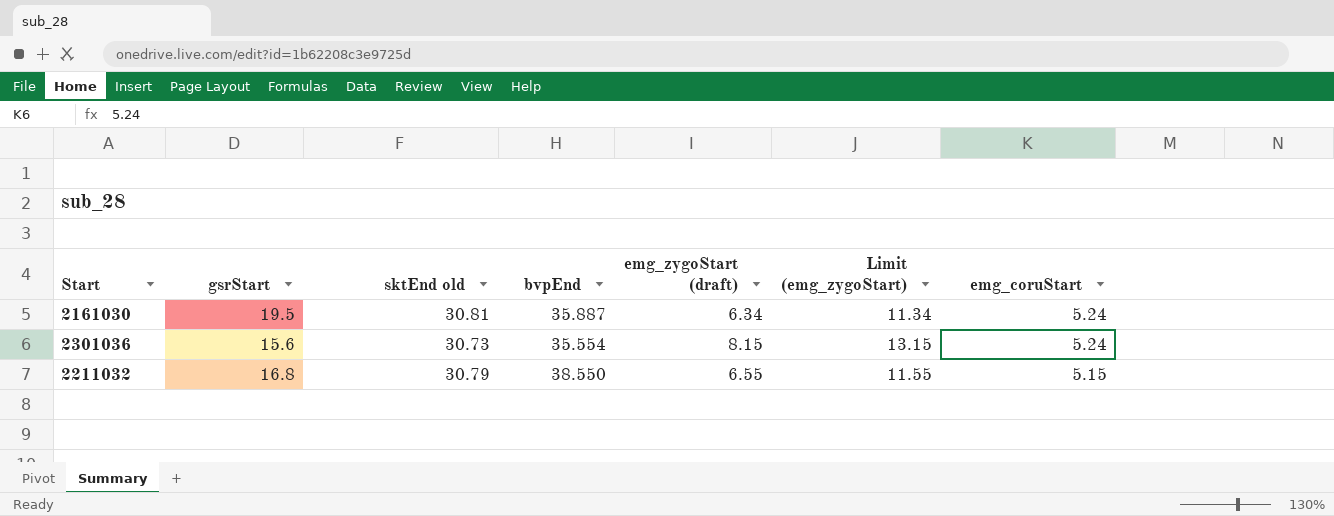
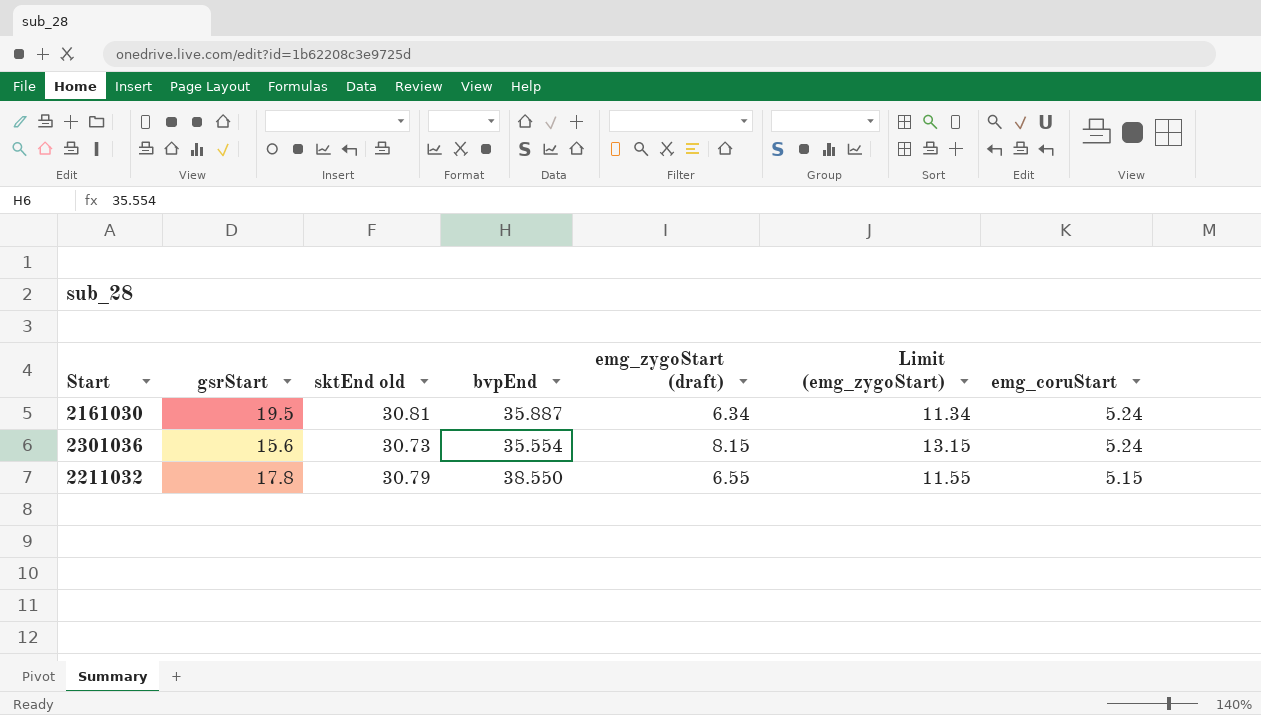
2211032 | gsrStart: 16.8 -> 17.8

